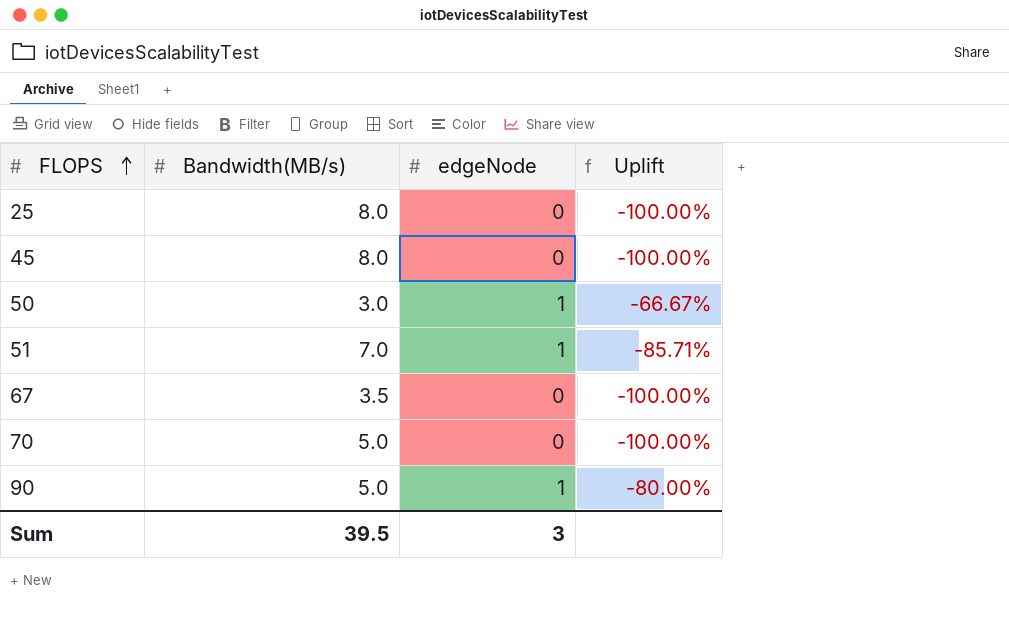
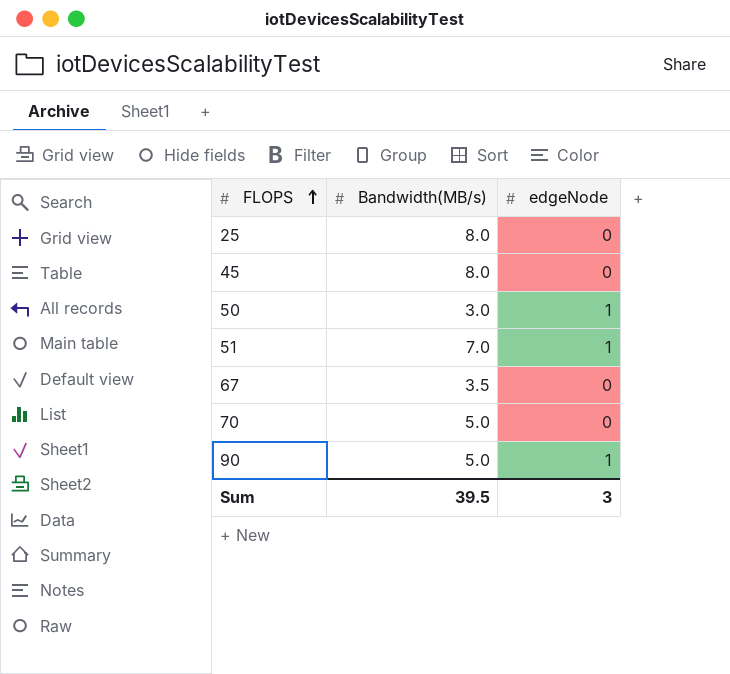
column Uplift | formula: ([edgeNode] - [Bandwidth(MB/s)]) / [Bandwidth(MB/s)] -> none

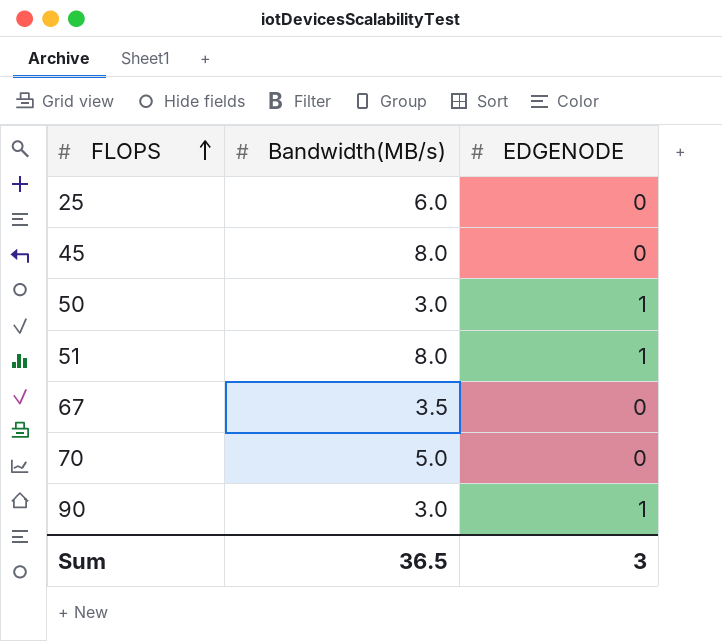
column name: edgeNode -> EDGENODE
25 | Bandwidth(MB/s): 8.0 -> 6.0
51 | Bandwidth(MB/s): 7.0 -> 8.0
90 | Bandwidth(MB/s): 5.0 -> 3.0
Sum | Bandwidth(MB/s): 39.5 -> 36.5

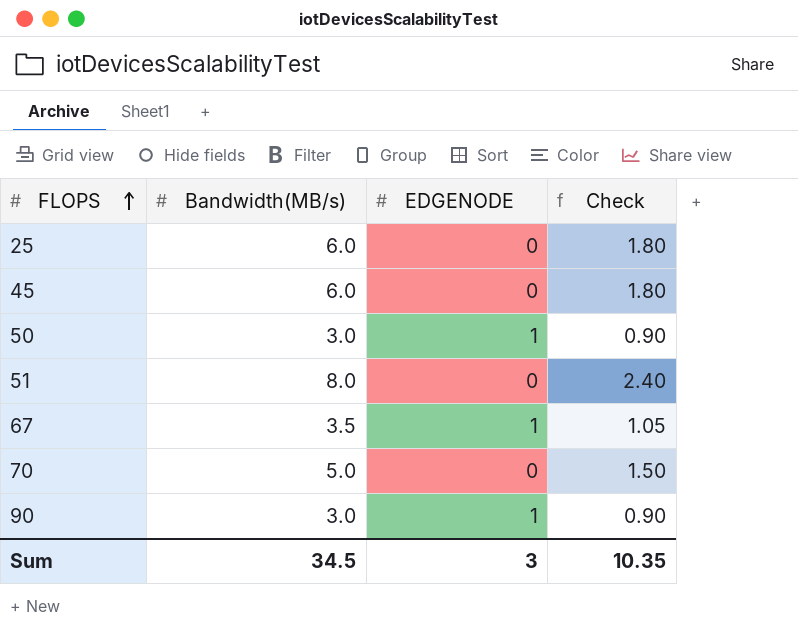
column Check | formula: none -> [Bandwidth(MB/s)] * 0.3
45 | Bandwidth(MB/s): 8.0 -> 6.0
51 | EDGENODE: 1 -> 0
67 | EDGENODE: 0 -> 1
Sum | Bandwidth(MB/s): 36.5 -> 34.5

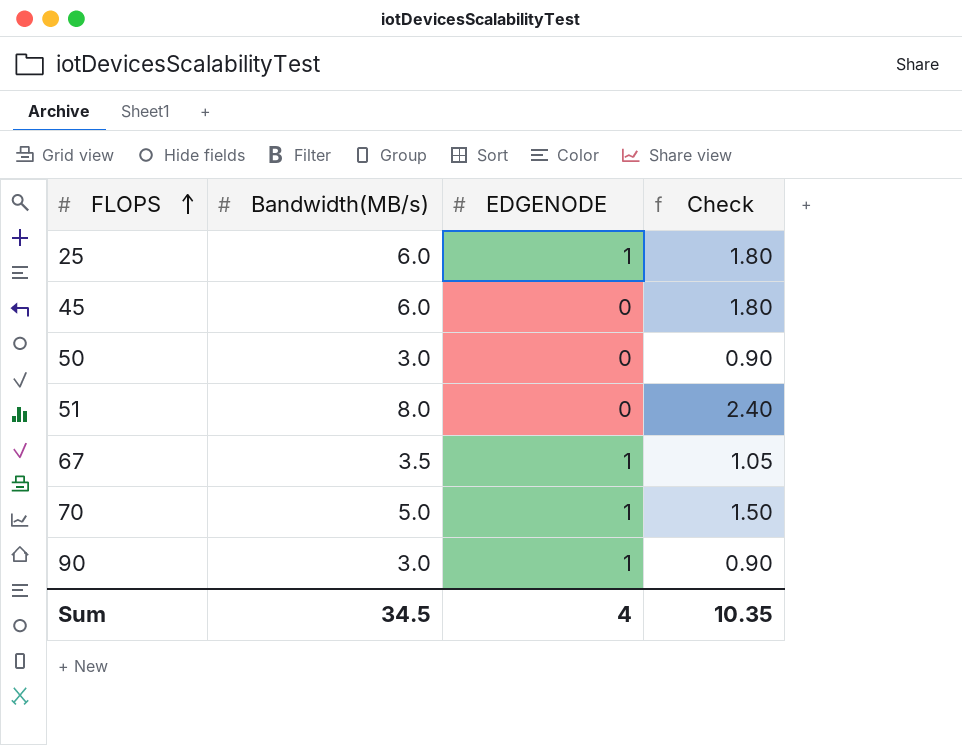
25 | EDGENODE: 0 -> 1
50 | EDGENODE: 1 -> 0
70 | EDGENODE: 0 -> 1
Sum | EDGENODE: 3 -> 4

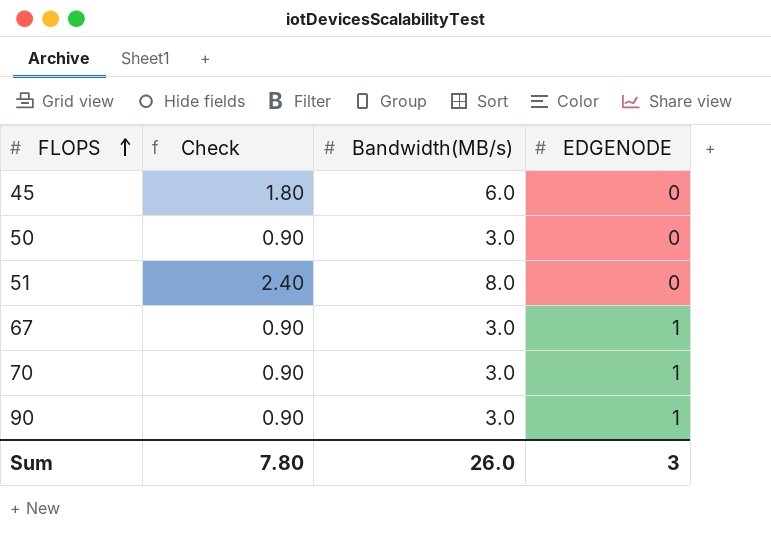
column Check | position: 4 -> 2
row 25: 6.0 | 1 | 1.80 -> none
67 | Check: 1.05 -> 0.90
67 | Bandwidth(MB/s): 3.5 -> 3.0
70 | Check: 1.50 -> 0.90
70 | Bandwidth(MB/s): 5.0 -> 3.0
Sum | Check: 10.35 -> 7.80
Sum | Bandwidth(MB/s): 34.5 -> 26.0
Sum | EDGENODE: 4 -> 3

